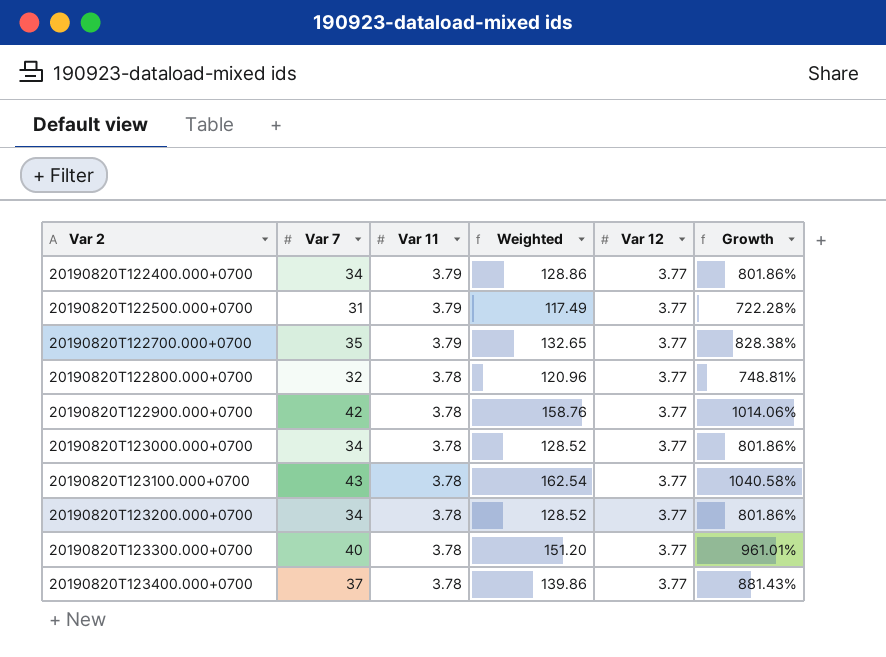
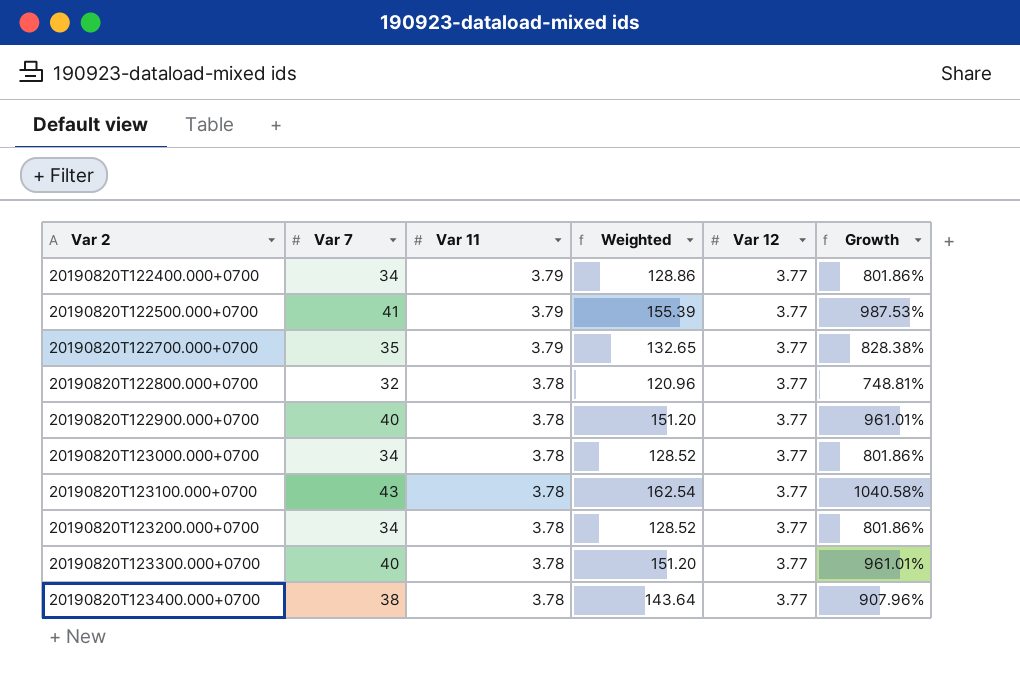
20190820T122500.000+0700 | Var 7: 31 -> 41
20190820T122500.000+0700 | Weighted: 117.49 -> 155.39
20190820T122500.000+0700 | Growth: 722.28% -> 987.53%
20190820T122900.000+0700 | Var 7: 42 -> 40
20190820T122900.000+0700 | Weighted: 158.76 -> 151.20
20190820T122900.000+0700 | Growth: 1014.06% -> 961.01%
20190820T123400.000+0700 | Var 7: 37 -> 38
20190820T123400.000+0700 | Weighted: 139.86 -> 143.64
20190820T123400.000+0700 | Growth: 881.43% -> 907.96%

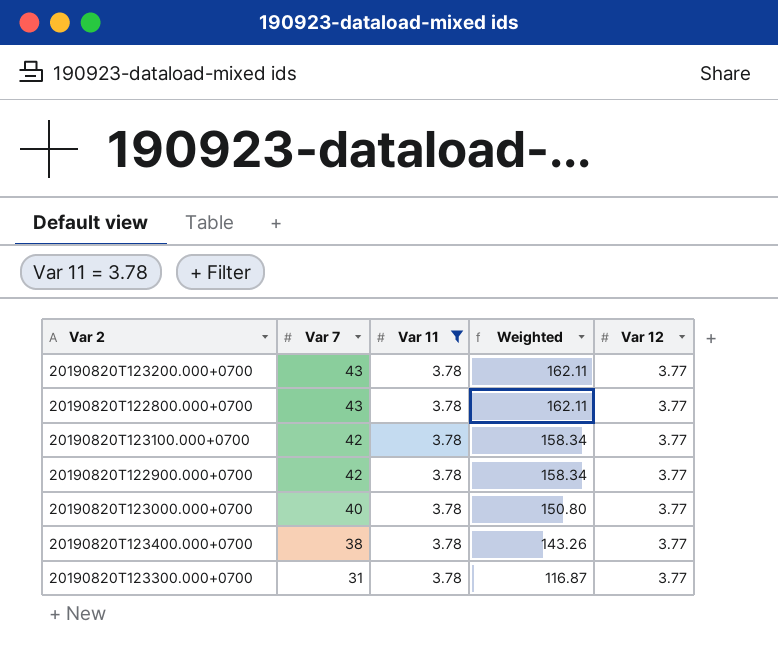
filter: none -> Var 11 = 3.78
row order: Var 2 ascending -> Var 7 descending
column Growth | formula: ([Var 7] - [Var 12]) / [Var 12] -> none
column Weighted | formula: [Var 7] * [Var 11] -> [Var 7] * [Var 12]
20190820T123200.000+0700 | Var 7: 34 -> 43
20190820T122800.000+0700 | Var 7: 32 -> 43
20190820T123100.000+0700 | Var 7: 43 -> 42
20190820T122900.000+0700 | Var 7: 40 -> 42
20190820T123000.000+0700 | Var 7: 34 -> 40
20190820T123300.000+0700 | Var 7: 40 -> 31

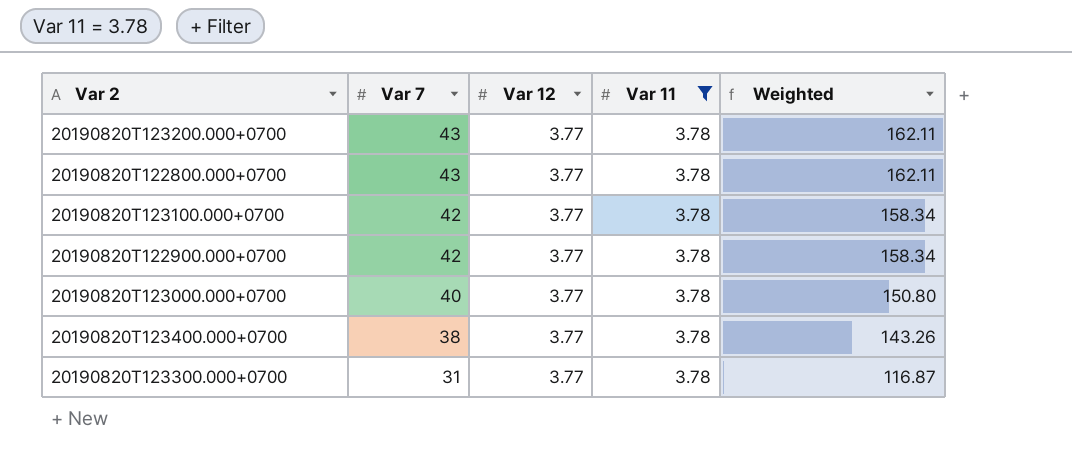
column Var 12 | position: 5 -> 3

